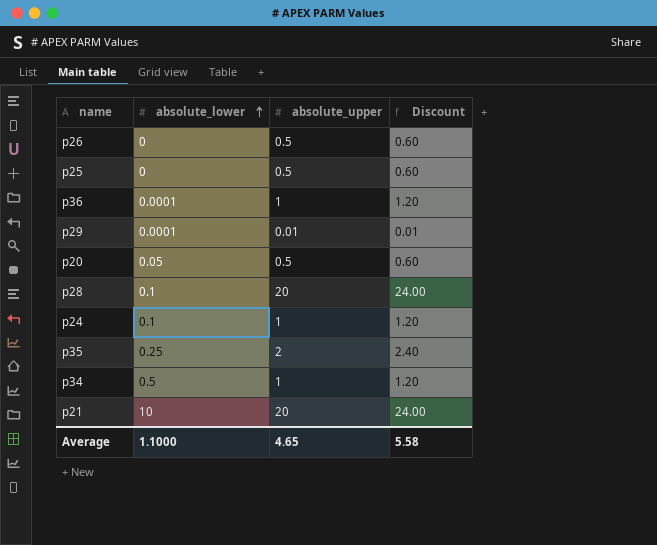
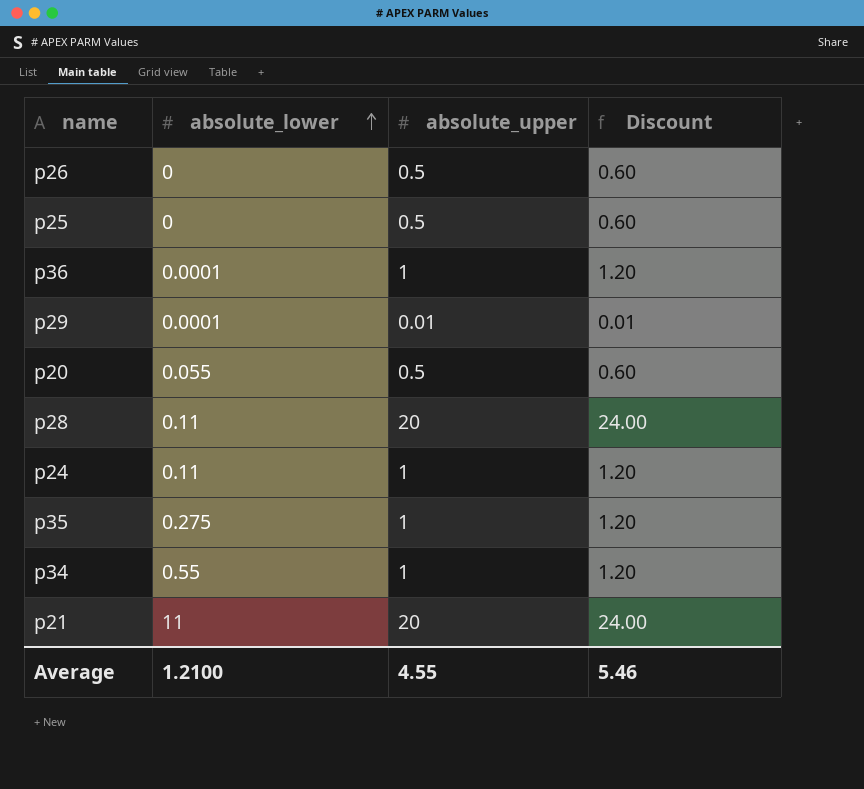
p20 | absolute_lower: 0.05 -> 0.055
p28 | absolute_lower: 0.1 -> 0.11
p24 | absolute_lower: 0.1 -> 0.11
p35 | absolute_lower: 0.25 -> 0.275
p35 | absolute_upper: 2 -> 1
p35 | Discount: 2.40 -> 1.20
p34 | absolute_lower: 0.5 -> 0.55
p21 | absolute_lower: 10 -> 11
Average | absolute_lower: 1.1000 -> 1.2100
Average | absolute_upper: 4.65 -> 4.55
Average | Discount: 5.58 -> 5.46

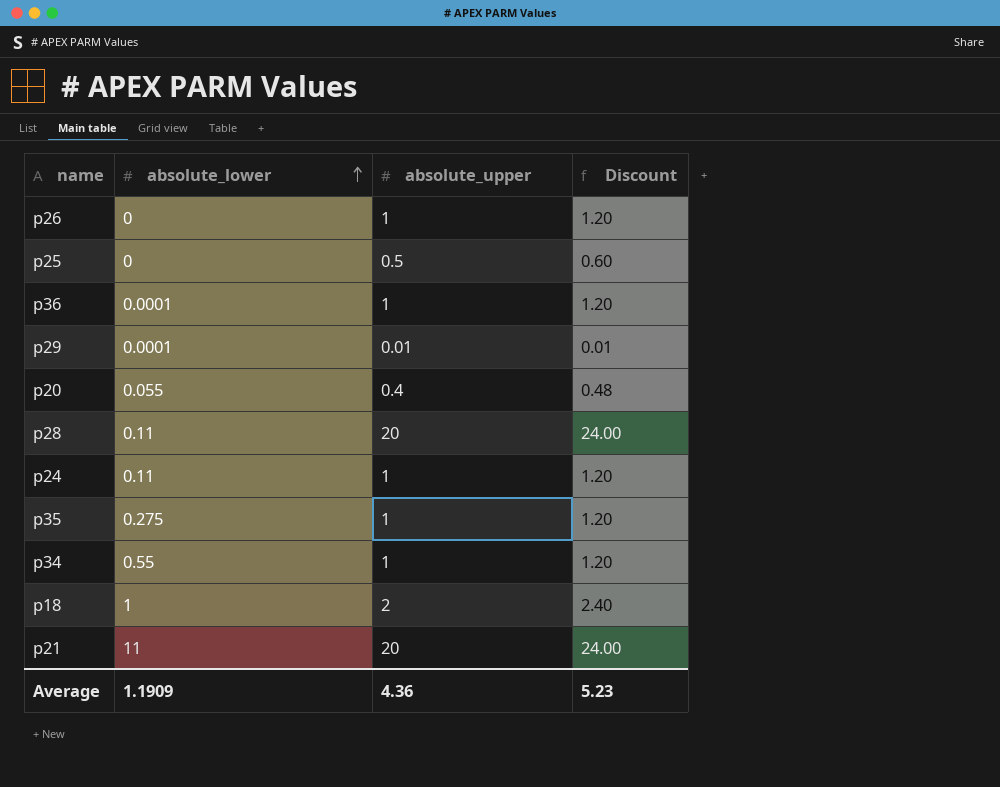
p26 | absolute_upper: 0.5 -> 1
p26 | Discount: 0.60 -> 1.20
p20 | absolute_upper: 0.5 -> 0.4
p20 | Discount: 0.60 -> 0.48
row p18: none -> 1 | 2 | 2.40
Average | absolute_lower: 1.2100 -> 1.1909
Average | absolute_upper: 4.55 -> 4.36
Average | Discount: 5.46 -> 5.23

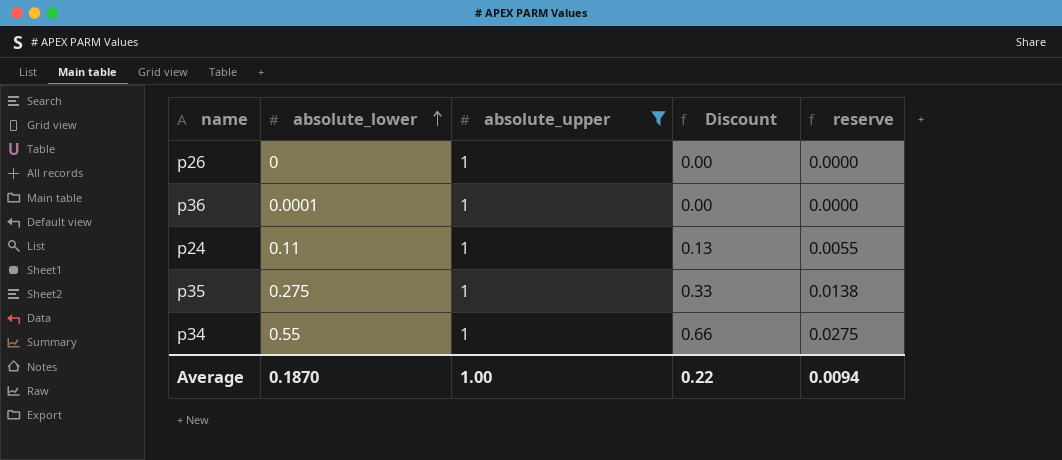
filter: none -> absolute_upper = 1
column Discount | formula: [absolute_upper] * 1.2 -> [absolute_lower] * 1.2
column reserve | formula: none -> [absolute_lower] * 0.05
Average | absolute_lower: 1.1909 -> 0.1870
Average | absolute_upper: 4.36 -> 1.00
Average | Discount: 5.23 -> 0.22

